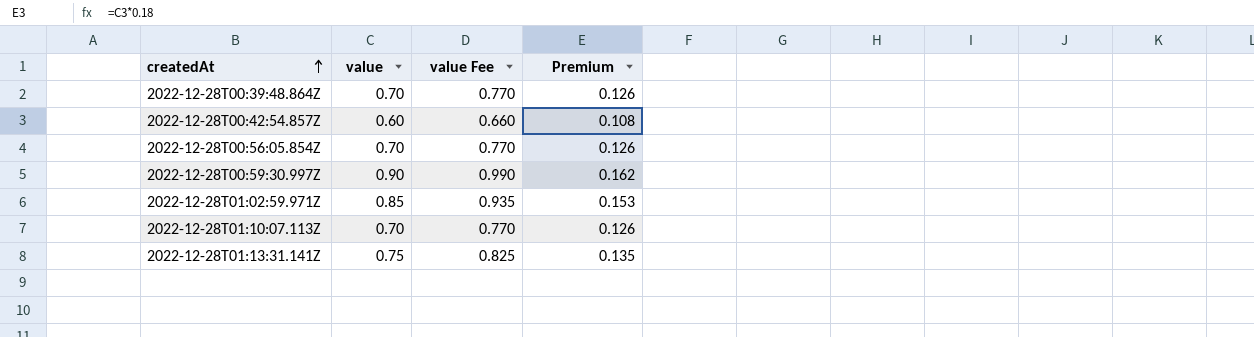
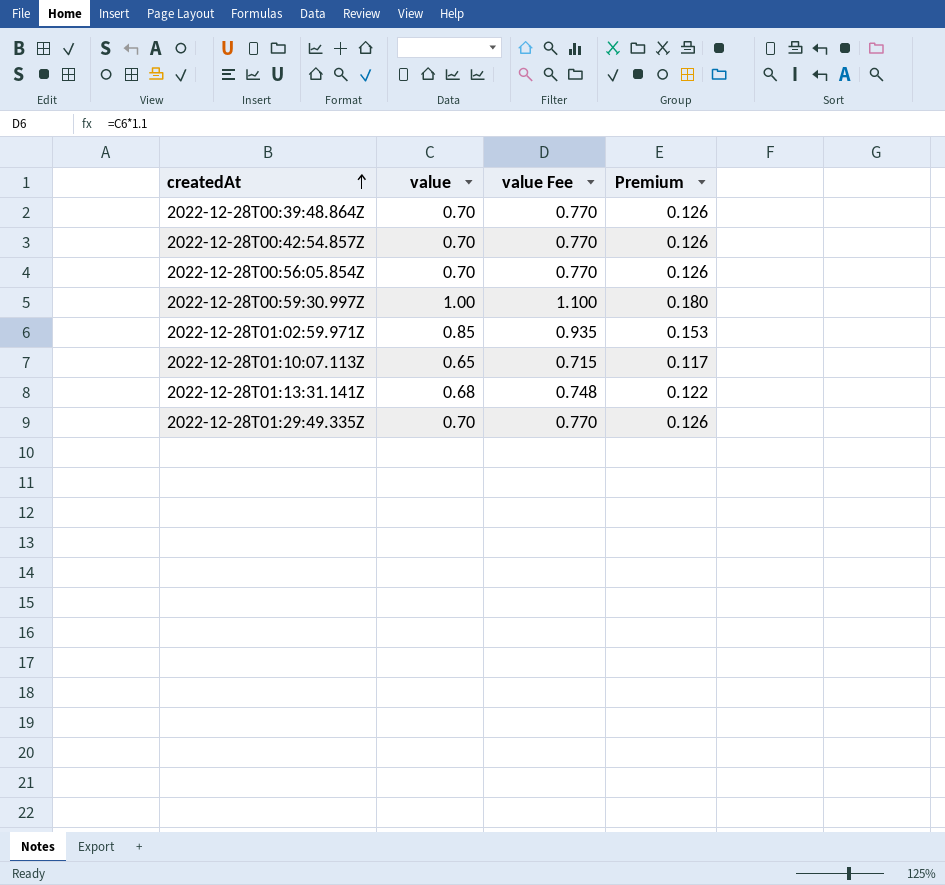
2022-12-28T00:42:54.857Z | value: 0.60 -> 0.70
2022-12-28T00:42:54.857Z | value Fee: 0.660 -> 0.770
2022-12-28T00:42:54.857Z | Premium: 0.108 -> 0.126
2022-12-28T00:59:30.997Z | value: 0.90 -> 1.00
2022-12-28T00:59:30.997Z | value Fee: 0.990 -> 1.100
2022-12-28T00:59:30.997Z | Premium: 0.162 -> 0.180
2022-12-28T01:10:07.113Z | value: 0.70 -> 0.65
2022-12-28T01:10:07.113Z | value Fee: 0.770 -> 0.715
2022-12-28T01:10:07.113Z | Premium: 0.126 -> 0.117
2022-12-28T01:13:31.141Z | value: 0.75 -> 0.68
2022-12-28T01:13:31.141Z | value Fee: 0.825 -> 0.748
2022-12-28T01:13:31.141Z | Premium: 0.135 -> 0.122
row 2022-12-28T01:29:49.335Z: none -> 0.70 | 0.770 | 0.126

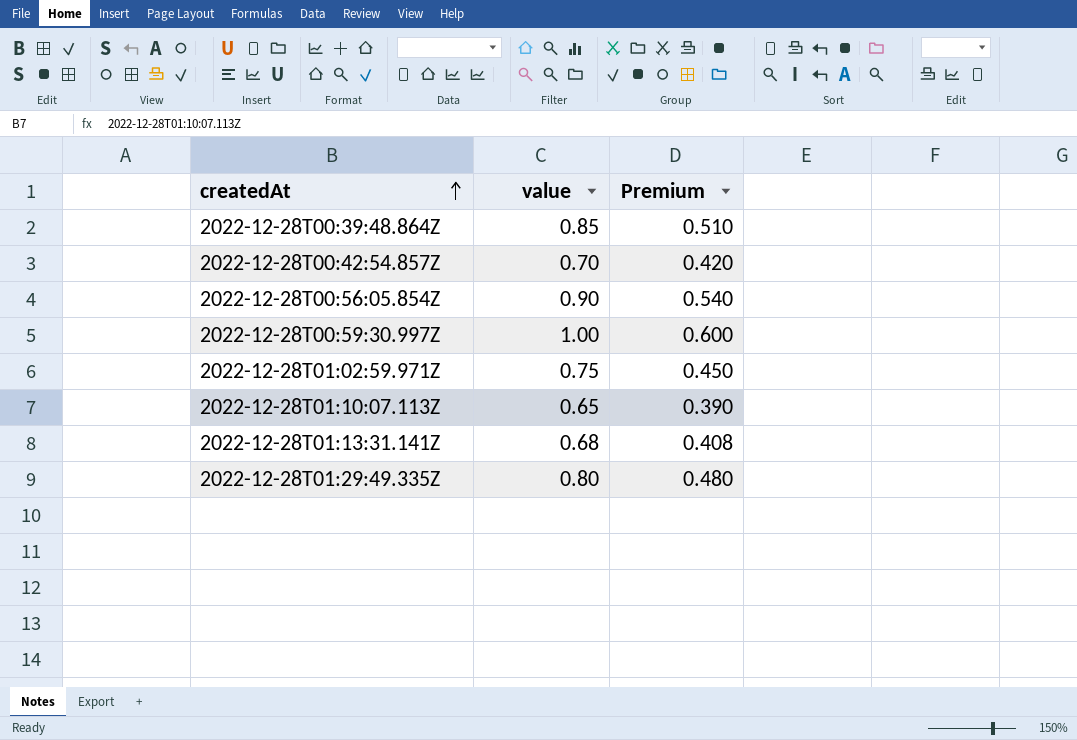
column value Fee | formula: [value] * 1.1 -> none
column Premium | formula: [value] * 0.18 -> [value] * 0.6
2022-12-28T00:39:48.864Z | value: 0.70 -> 0.85
2022-12-28T00:56:05.854Z | value: 0.70 -> 0.90
2022-12-28T01:02:59.971Z | value: 0.85 -> 0.75
2022-12-28T01:29:49.335Z | value: 0.70 -> 0.80

